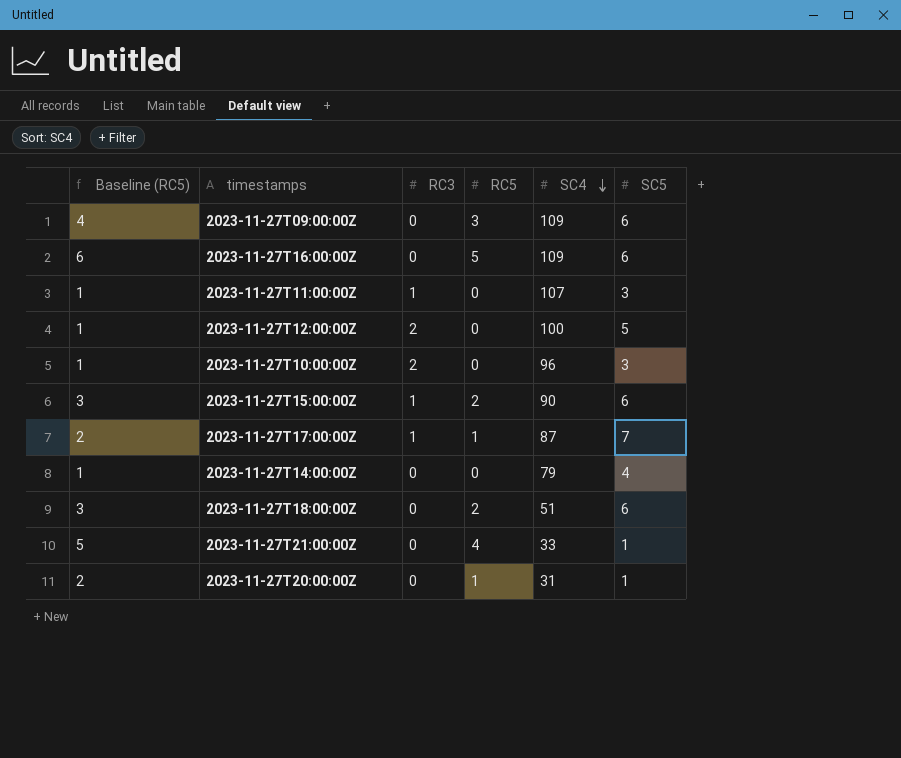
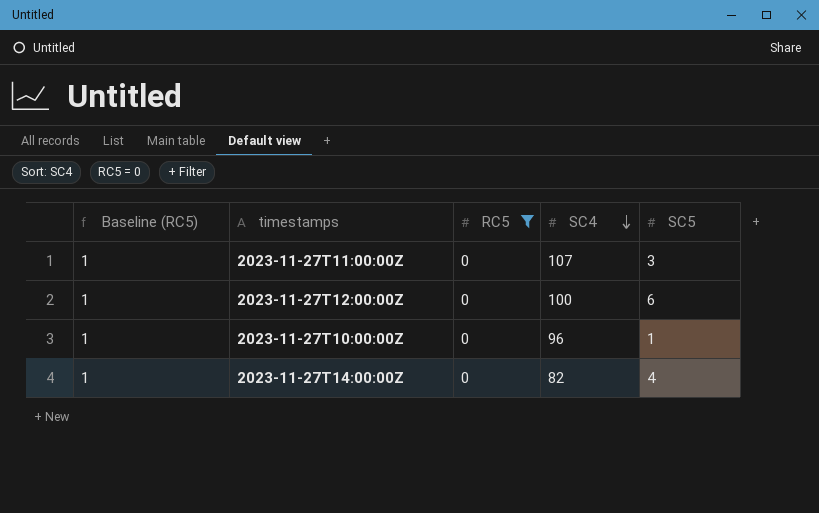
filter: none -> RC5 = 0
column RC3 | position: 3 -> none
2023-11-27T12:00:00Z | SC5: 5 -> 6
2023-11-27T10:00:00Z | SC5: 3 -> 1
2023-11-27T14:00:00Z | SC4: 79 -> 82

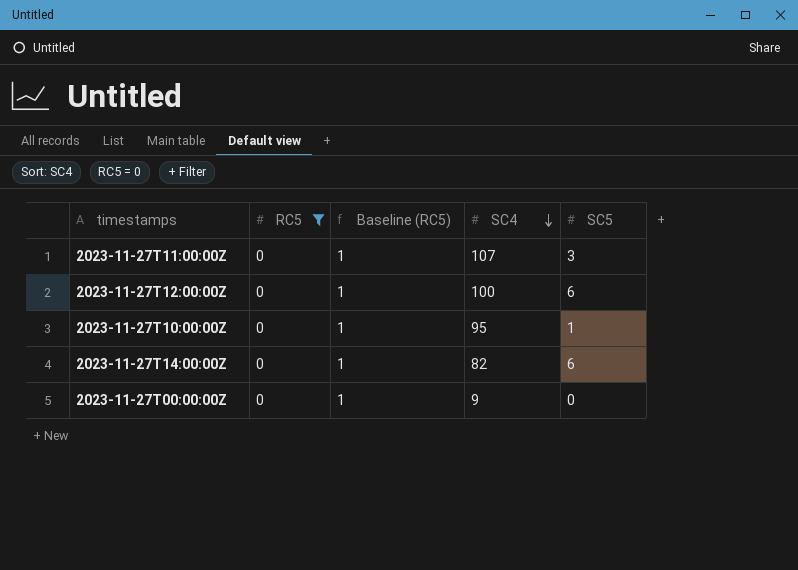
column Baseline (RC5) | position: 1 -> 3
2023-11-27T10:00:00Z | SC4: 96 -> 95
2023-11-27T14:00:00Z | SC5: 4 -> 6
row 2023-11-27T00:00:00Z: none -> 0 | 1 | 9 | 0

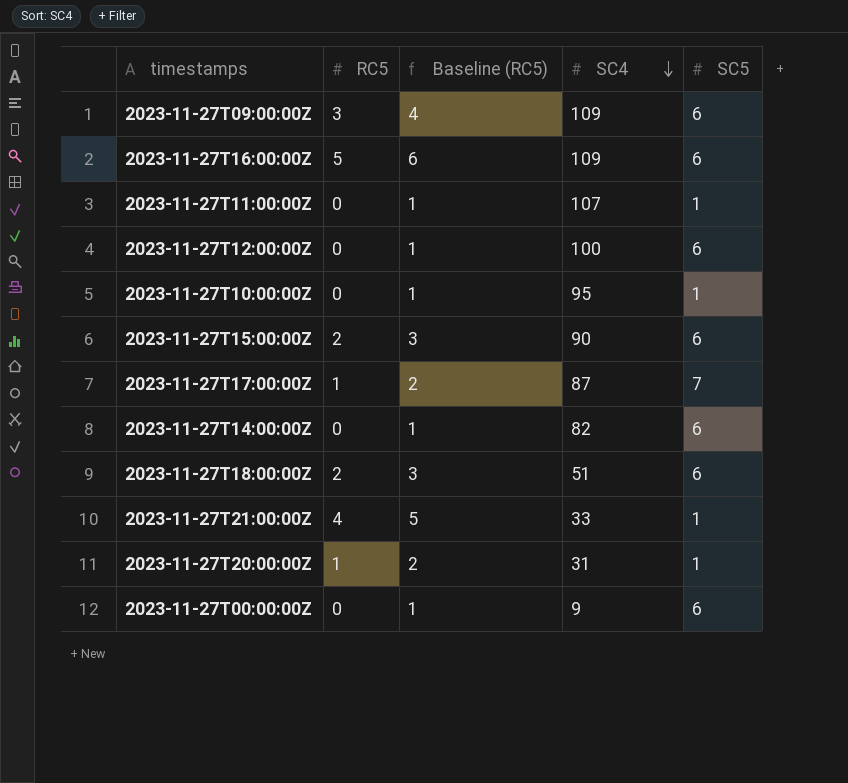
filter: RC5 = 0 -> none
2023-11-27T11:00:00Z | SC5: 3 -> 1
2023-11-27T00:00:00Z | SC5: 0 -> 6

